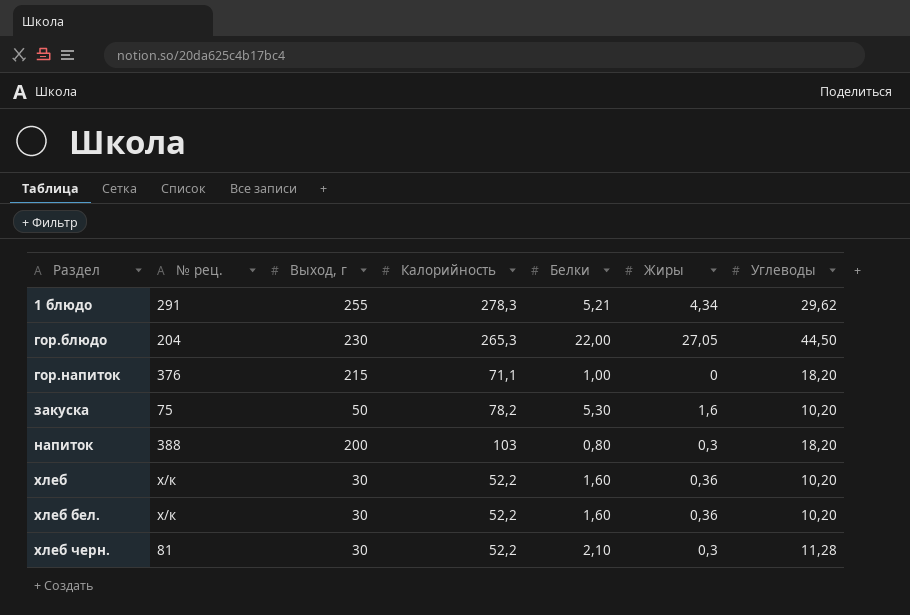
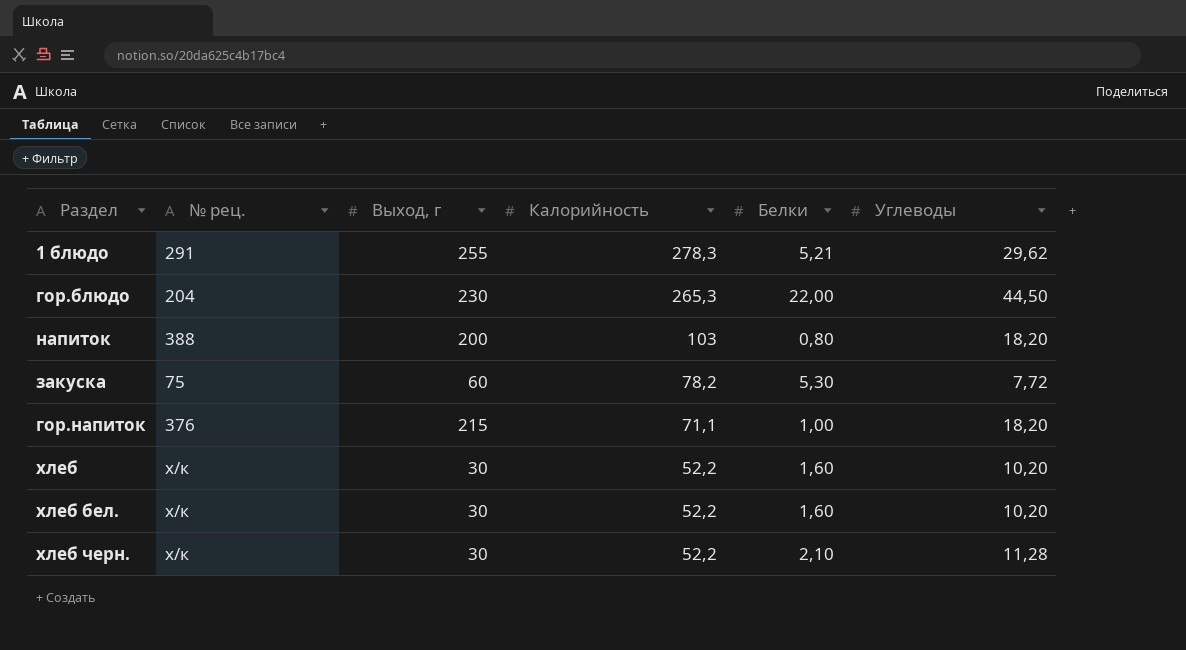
row order: Раздел ascending -> Калорийность descending
column Жиры | position: 6 -> none
закуска | Выход, г: 50 -> 60
закуска | Углеводы: 10,20 -> 7,72
хлеб черн. | № рец.: 81 -> х/к

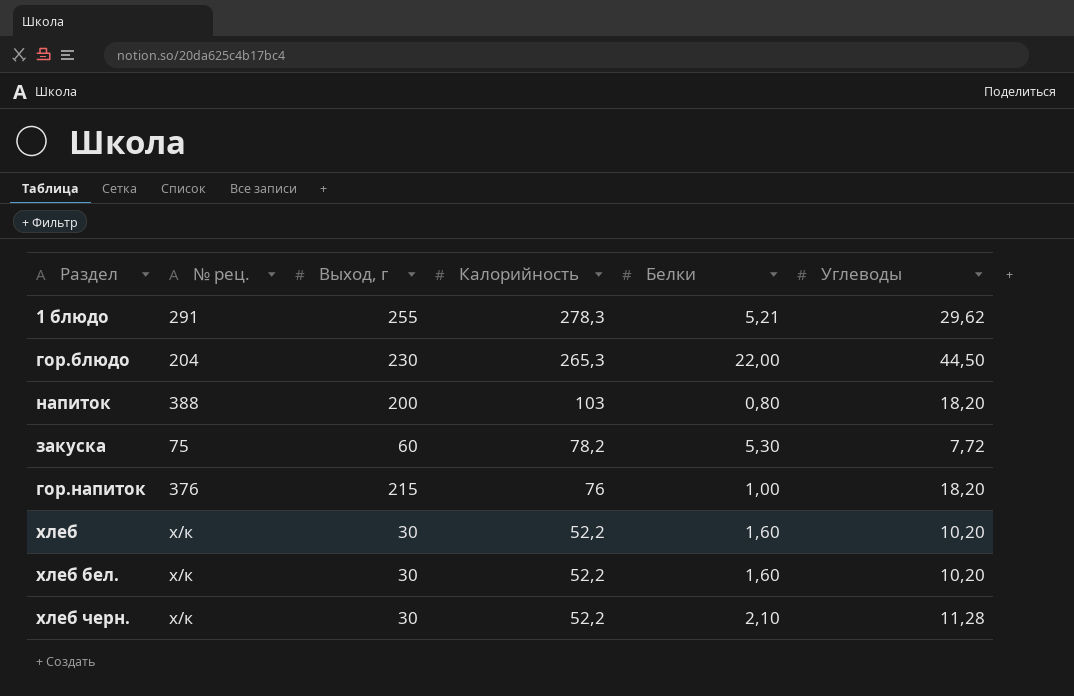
гор.напиток | Калорийность: 71,1 -> 76

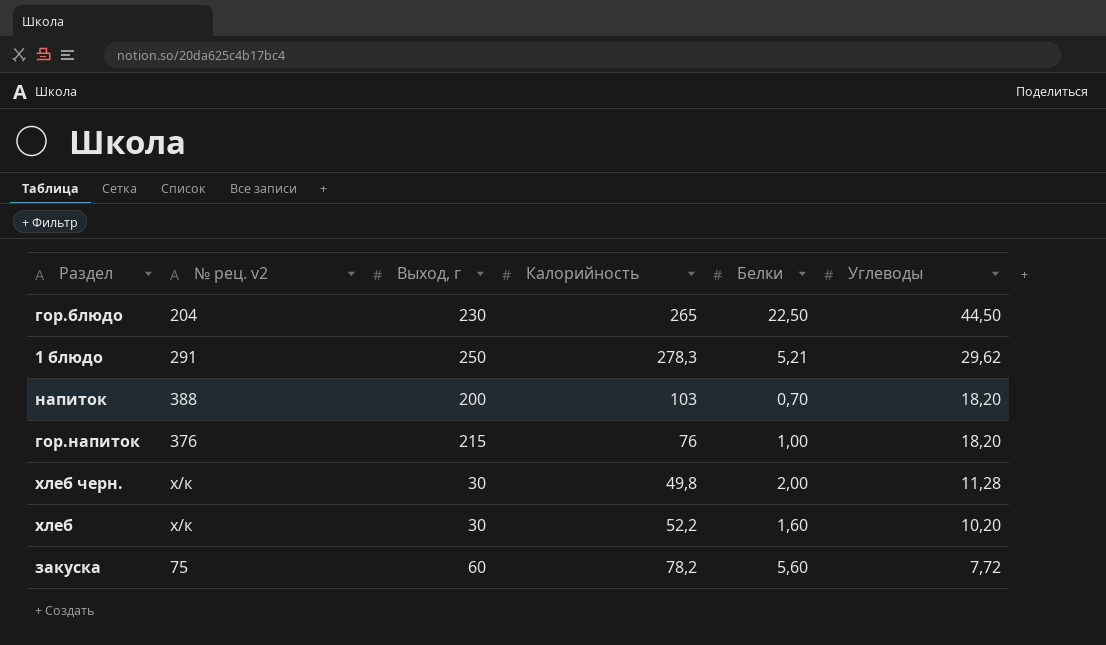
row order: Калорийность descending -> Углеводы descending
column name: № рец. -> № рец. v2
row хлеб бел.: х/к | 30 | 52,2 | 1,60 | 10,20 -> none
гор.блюдо | Калорийность: 265,3 -> 265
гор.блюдо | Белки: 22,00 -> 22,50
1 блюдо | Выход, г: 255 -> 250
напиток | Белки: 0,80 -> 0,70
хлеб черн. | Калорийность: 52,2 -> 49,8
хлеб черн. | Белки: 2,10 -> 2,00
закуска | Белки: 5,30 -> 5,60

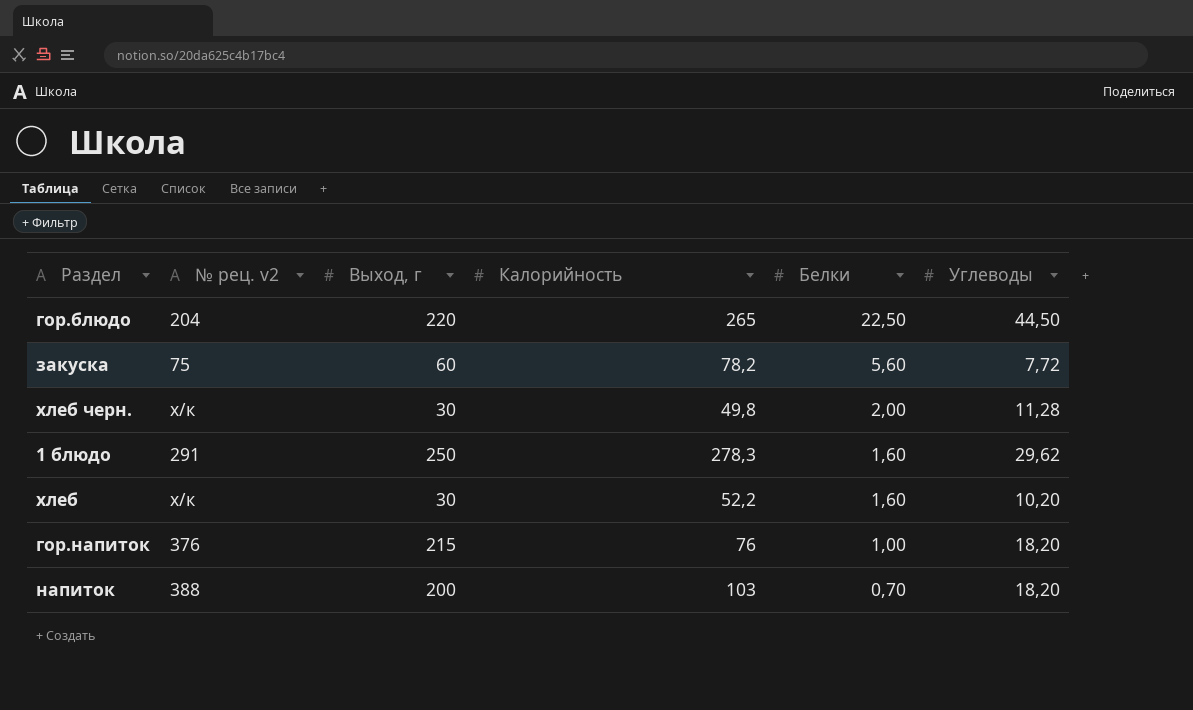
row order: Углеводы descending -> Белки descending
гор.блюдо | Выход, г: 230 -> 220
1 блюдо | Белки: 5,21 -> 1,60

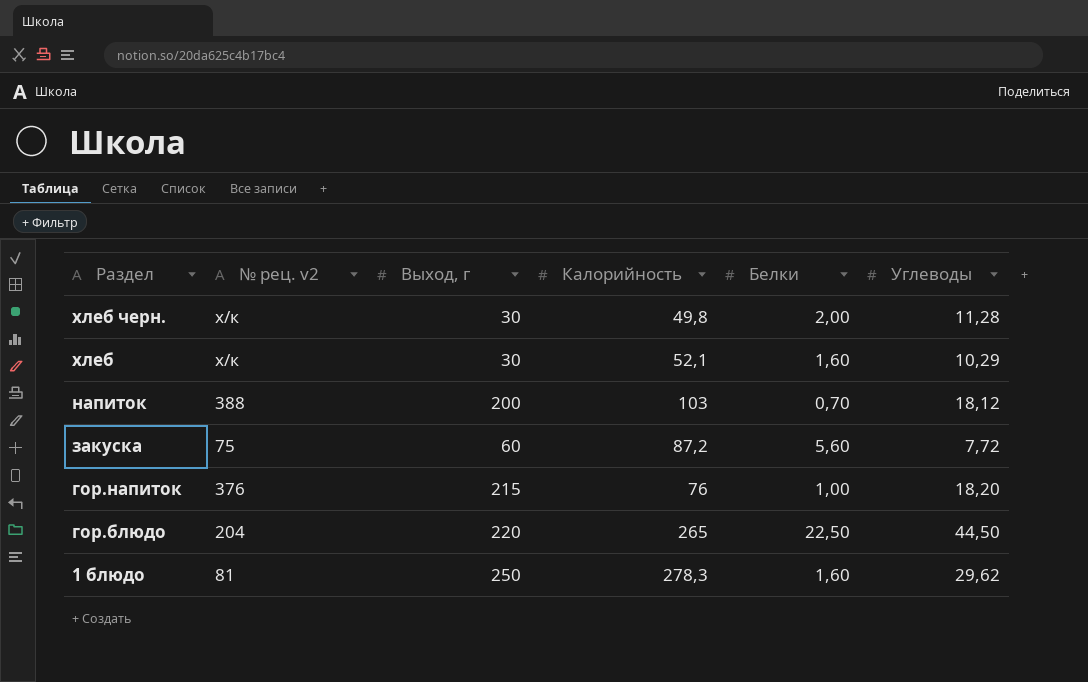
row order: Белки descending -> Раздел descending
хлеб | Калорийность: 52,2 -> 52,1
хлеб | Углеводы: 10,20 -> 10,29
напиток | Углеводы: 18,20 -> 18,12
закуска | Калорийность: 78,2 -> 87,2
1 блюдо | № рец. v2: 291 -> 81

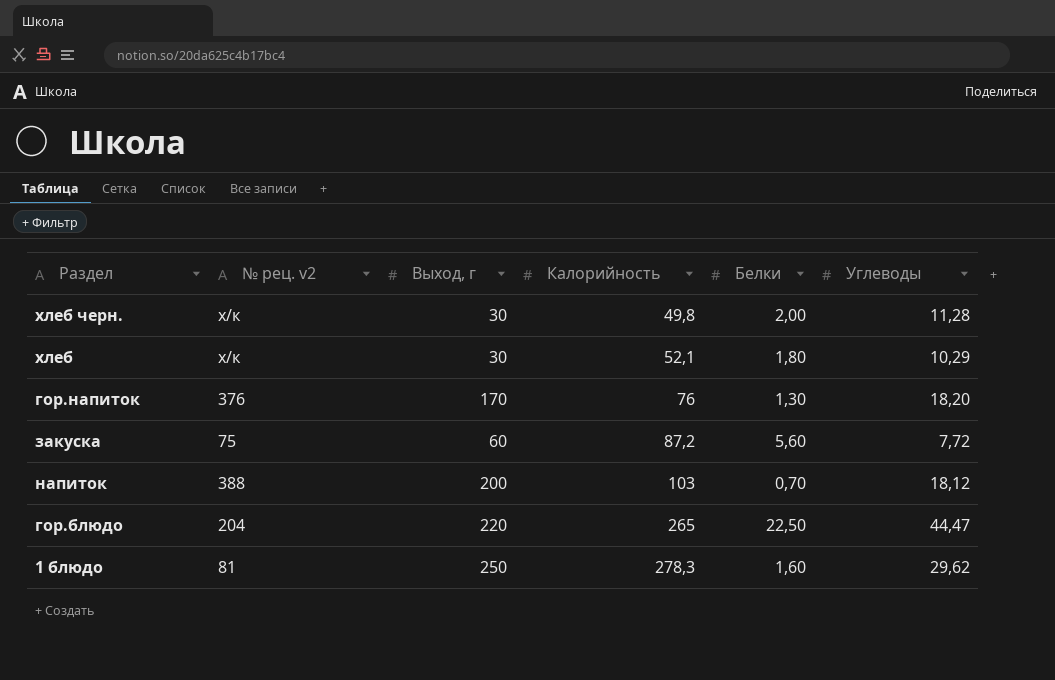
row order: Раздел descending -> Калорийность ascending
хлеб | Белки: 1,60 -> 1,80
гор.напиток | Выход, г: 215 -> 170
гор.напиток | Белки: 1,00 -> 1,30
гор.блюдо | Углеводы: 44,50 -> 44,47

